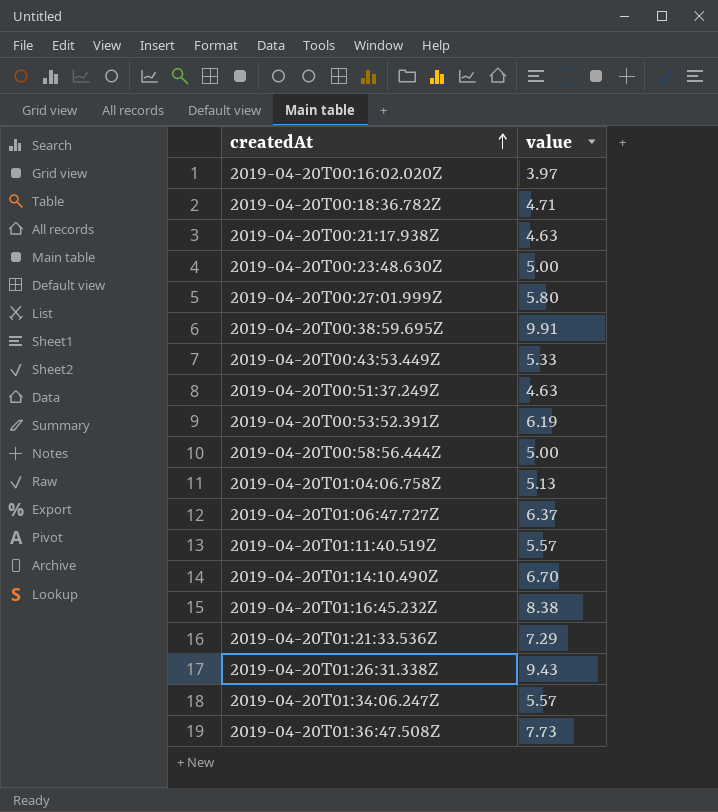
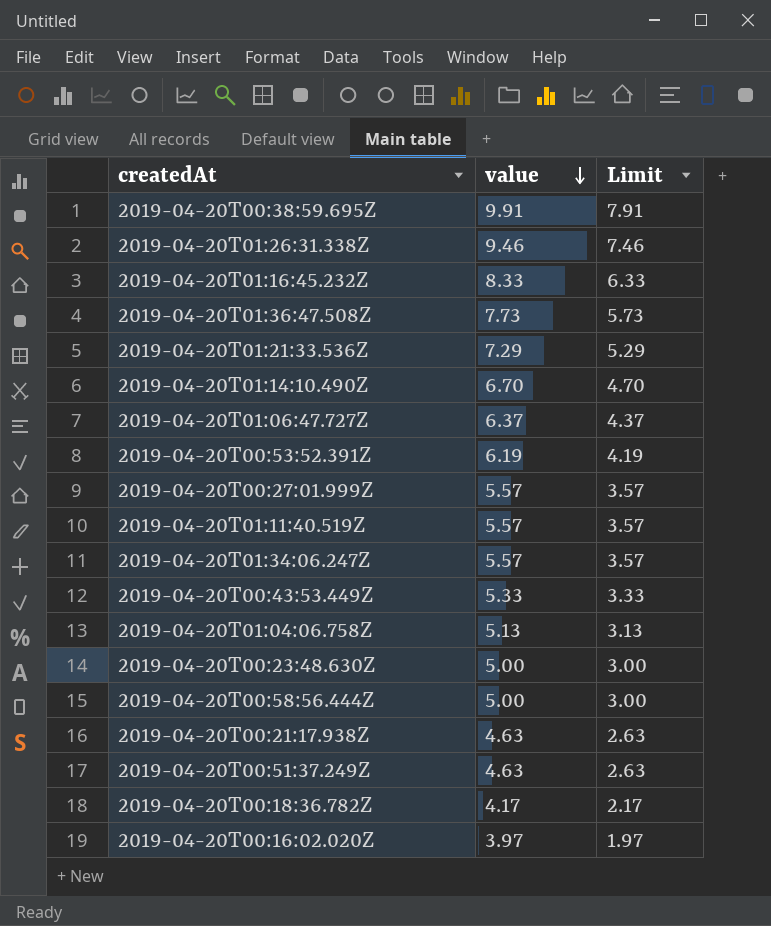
row order: createdAt ascending -> value descending
column Limit | formula: none -> [value] - 2
2019-04-20T01:26:31.338Z | value: 9.43 -> 9.46
2019-04-20T01:16:45.232Z | value: 8.38 -> 8.33
2019-04-20T00:27:01.999Z | value: 5.80 -> 5.57
2019-04-20T00:18:36.782Z | value: 4.71 -> 4.17

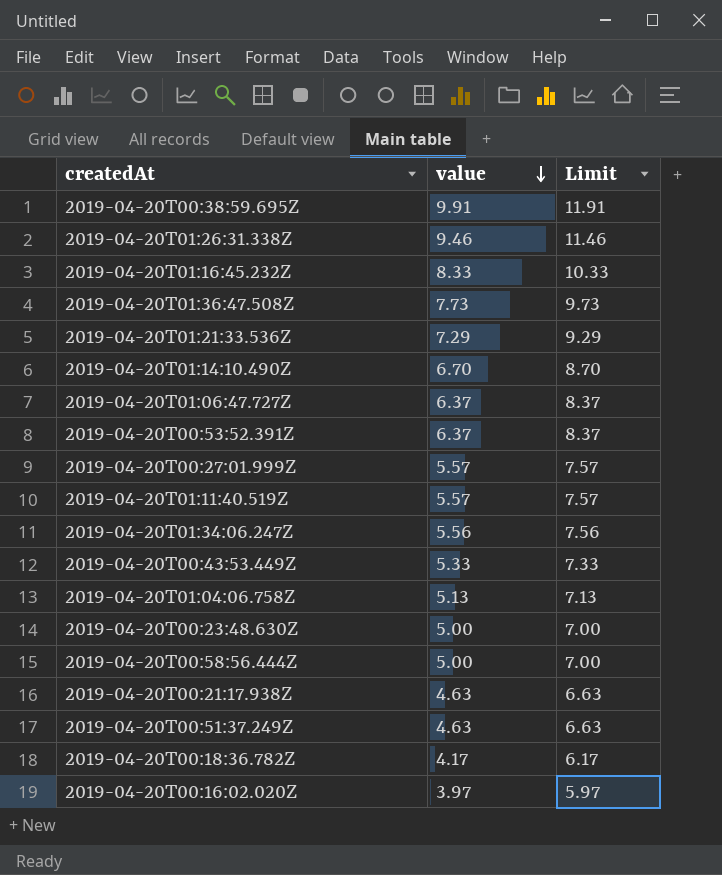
column Limit | formula: [value] - 2 -> [value] + 2
2019-04-20T00:53:52.391Z | value: 6.19 -> 6.37
2019-04-20T01:34:06.247Z | value: 5.57 -> 5.56

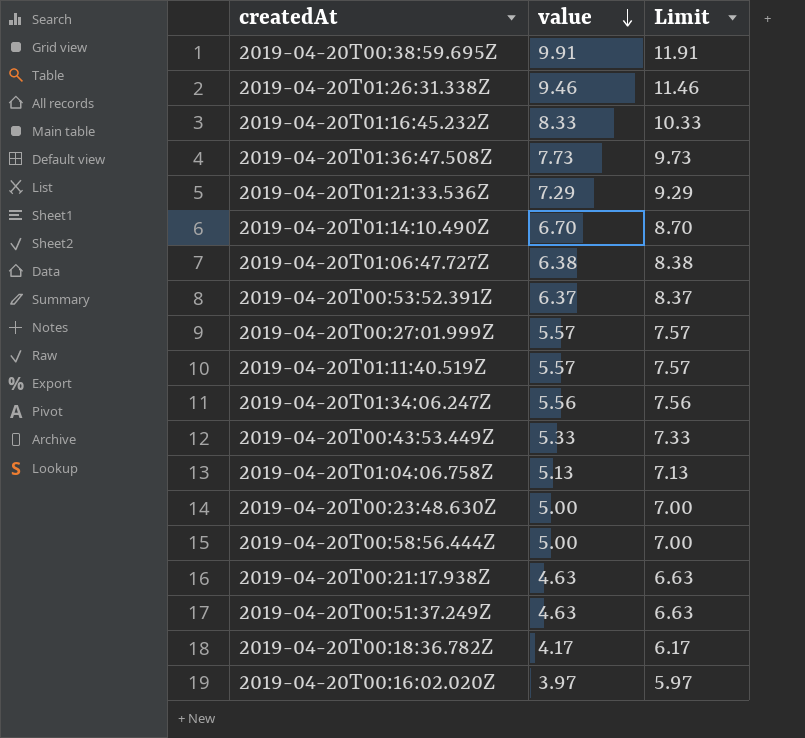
2019-04-20T01:06:47.727Z | value: 6.37 -> 6.38
2019-04-20T01:06:47.727Z | Limit: 8.37 -> 8.38

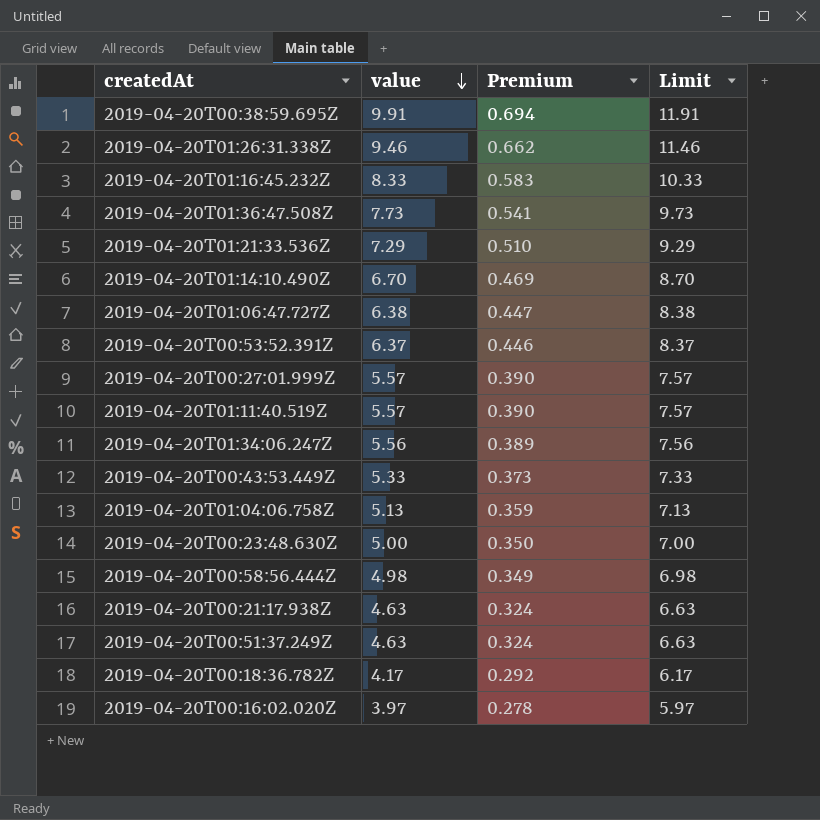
column Premium | formula: none -> [value] * 0.07
2019-04-20T00:58:56.444Z | value: 5.00 -> 4.98
2019-04-20T00:58:56.444Z | Limit: 7.00 -> 6.98

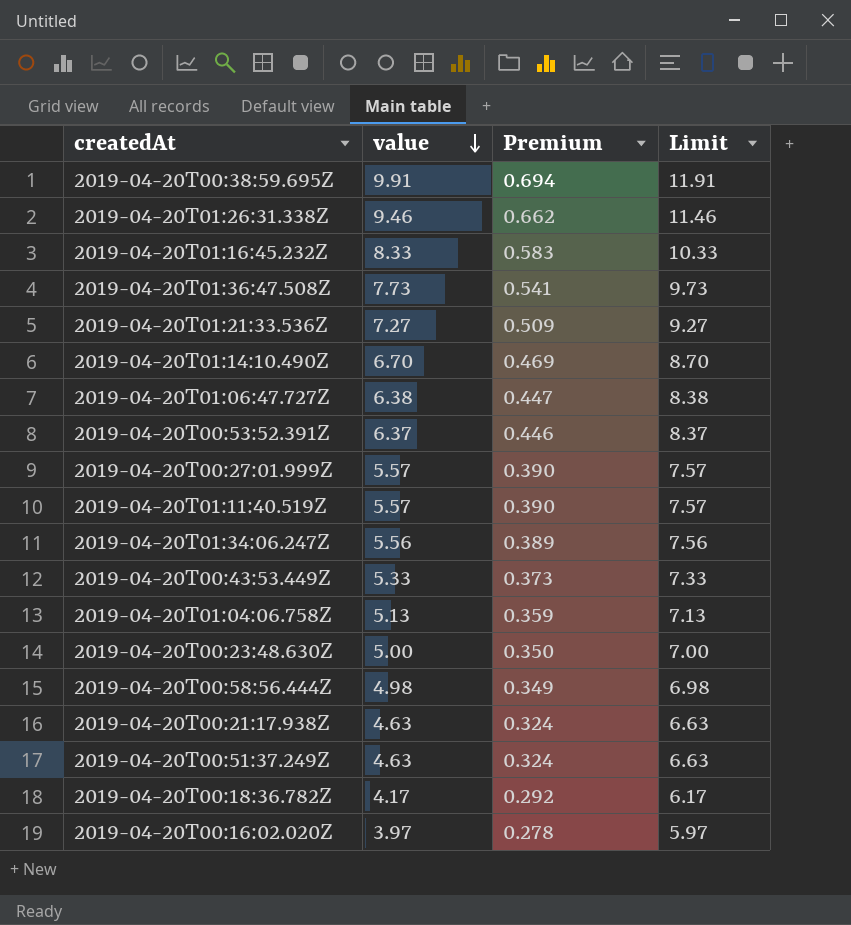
2019-04-20T01:21:33.536Z | value: 7.29 -> 7.27
2019-04-20T01:21:33.536Z | Premium: 0.510 -> 0.509
2019-04-20T01:21:33.536Z | Limit: 9.29 -> 9.27

